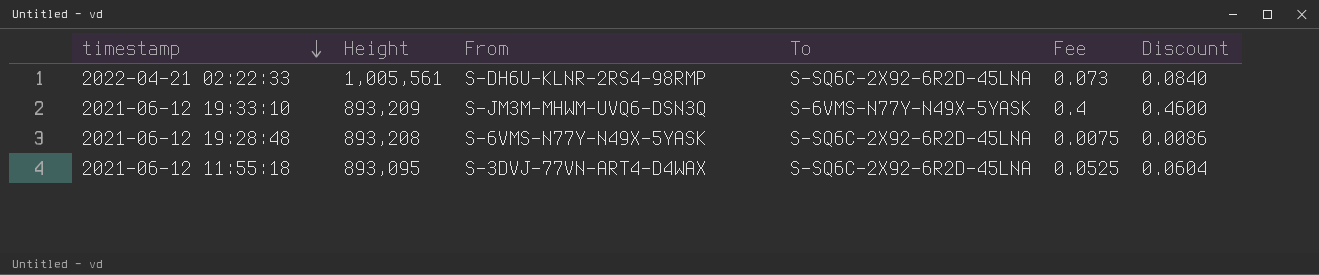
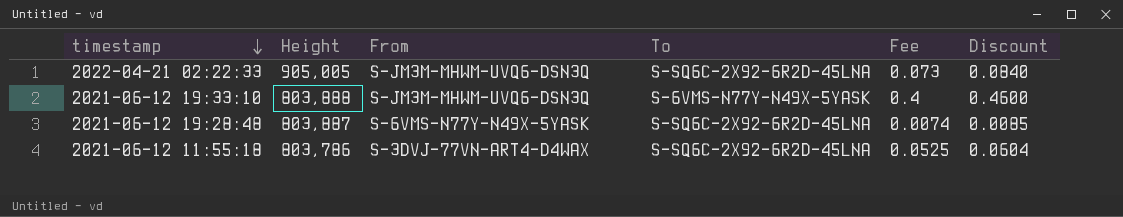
2022-04-21 02:22:33 | Height: 1,005,561 -> 905,005
2022-04-21 02:22:33 | From: S-DH6U-KLNR-2RS4-98RMP -> S-JM3M-MHWM-UVQ6-DSN3Q
2021-06-12 19:33:10 | Height: 893,209 -> 803,888
2021-06-12 19:28:48 | Height: 893,208 -> 803,887
2021-06-12 19:28:48 | Fee: 0.0075 -> 0.0074
2021-06-12 19:28:48 | Discount: 0.0086 -> 0.0085
2021-06-12 11:55:18 | Height: 893,095 -> 803,786

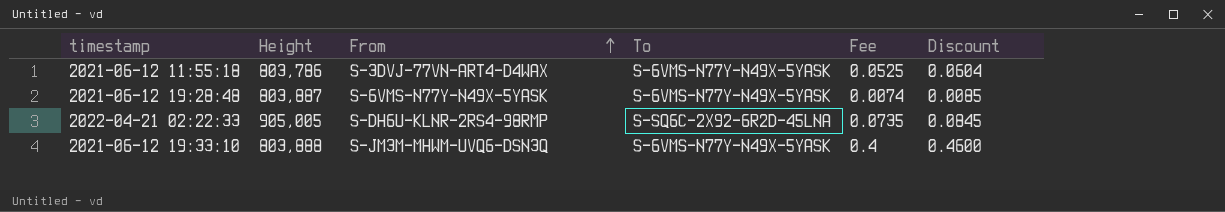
row order: timestamp descending -> From ascending
2021-06-12 11:55:18 | To: S-SQ6C-2X92-6R2D-45LNA -> S-6VMS-N77Y-N49X-5YASK
2021-06-12 19:28:48 | To: S-SQ6C-2X92-6R2D-45LNA -> S-6VMS-N77Y-N49X-5YASK
2022-04-21 02:22:33 | From: S-JM3M-MHWM-UVQ6-DSN3Q -> S-DH6U-KLNR-2RS4-98RMP
2022-04-21 02:22:33 | Fee: 0.073 -> 0.0735
2022-04-21 02:22:33 | Discount: 0.0840 -> 0.0845

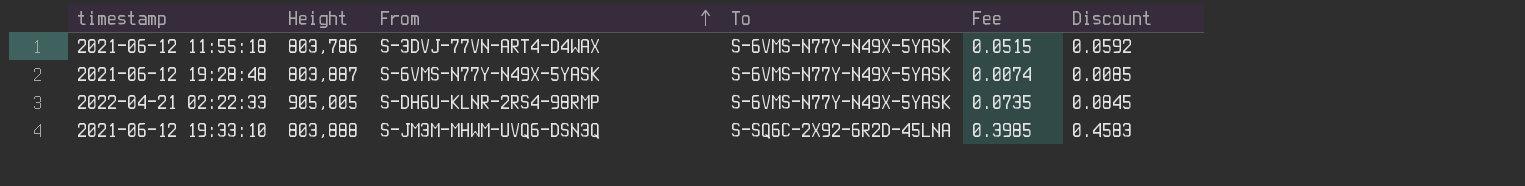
2021-06-12 11:55:18 | Fee: 0.0525 -> 0.0515
2021-06-12 11:55:18 | Discount: 0.0604 -> 0.0592
2022-04-21 02:22:33 | To: S-SQ6C-2X92-6R2D-45LNA -> S-6VMS-N77Y-N49X-5YASK
2021-06-12 19:33:10 | To: S-6VMS-N77Y-N49X-5YASK -> S-SQ6C-2X92-6R2D-45LNA
2021-06-12 19:33:10 | Fee: 0.4 -> 0.3985
2021-06-12 19:33:10 | Discount: 0.4600 -> 0.4583

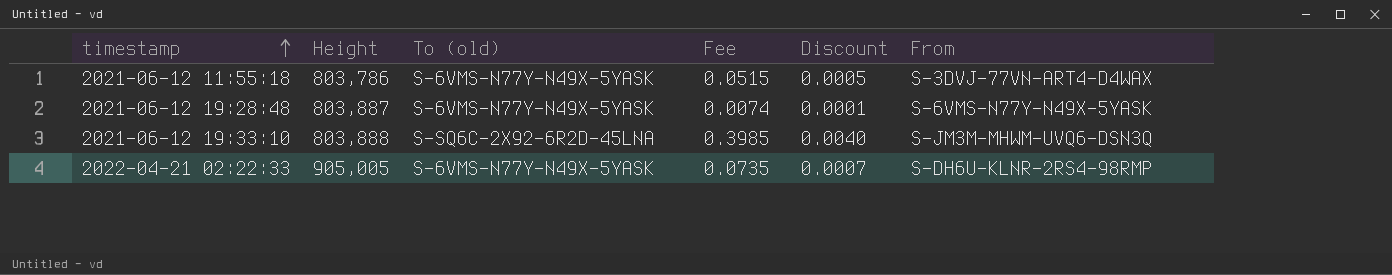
row order: From ascending -> timestamp ascending
column name: To -> To (old)
column Discount | formula: [Fee] * 1.15 -> [Fee] * 0.01
column From | position: 3 -> 6

